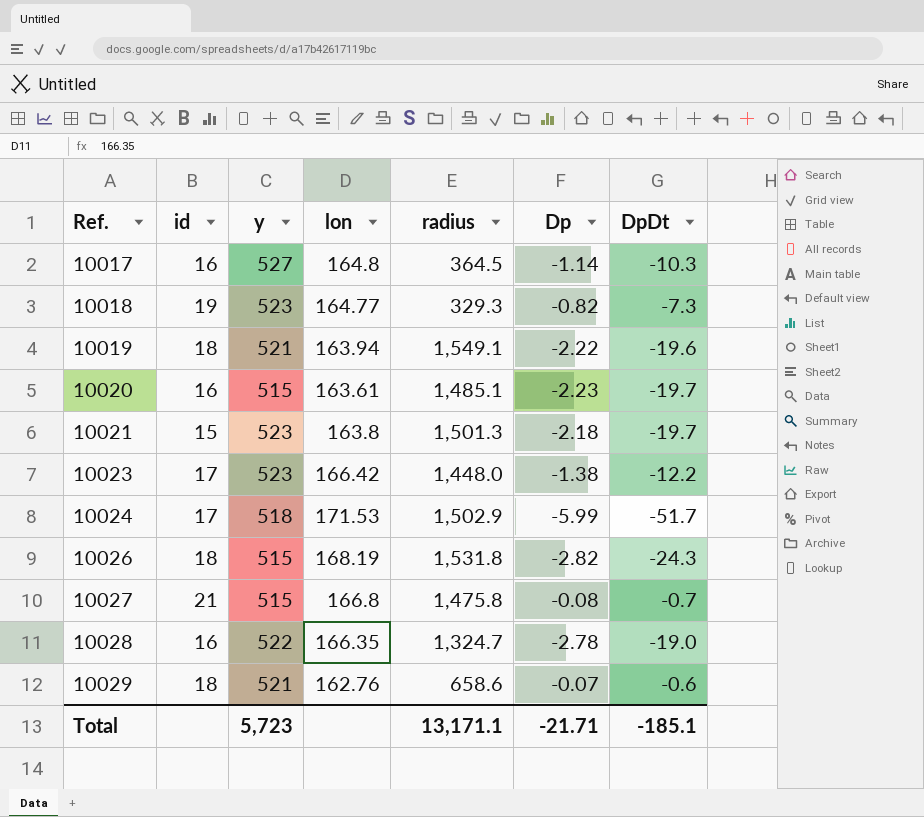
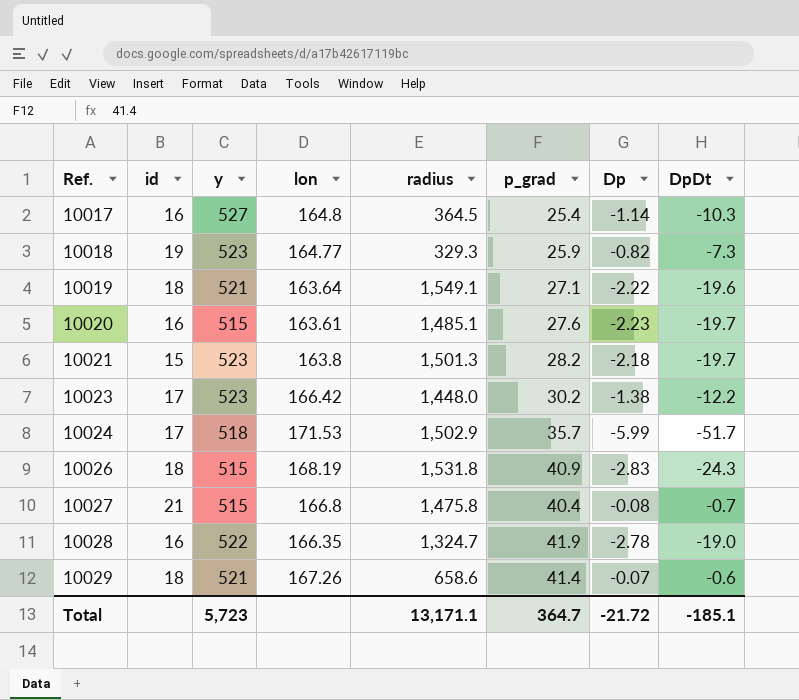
column p_grad | position: none -> 6
10019 | lon: 163.94 -> 163.64
10026 | Dp: -2.82 -> -2.83
10029 | lon: 162.76 -> 167.26
Total | Dp: -21.71 -> -21.72

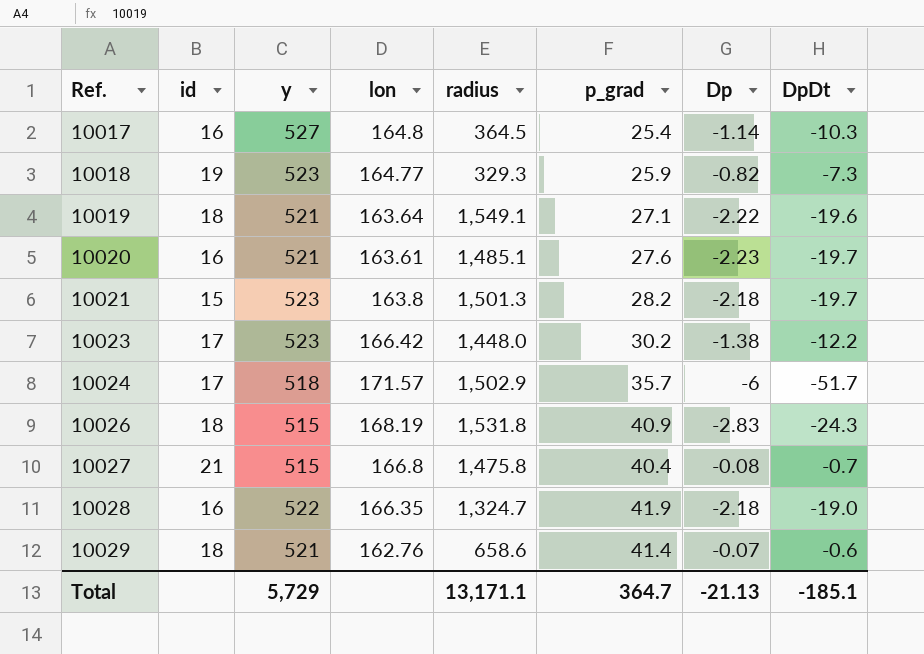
10020 | y: 515 -> 521
10024 | lon: 171.53 -> 171.57
10024 | Dp: -5.99 -> -6
10028 | Dp: -2.78 -> -2.18
10029 | lon: 167.26 -> 162.76
Total | y: 5,723 -> 5,729
Total | Dp: -21.72 -> -21.13

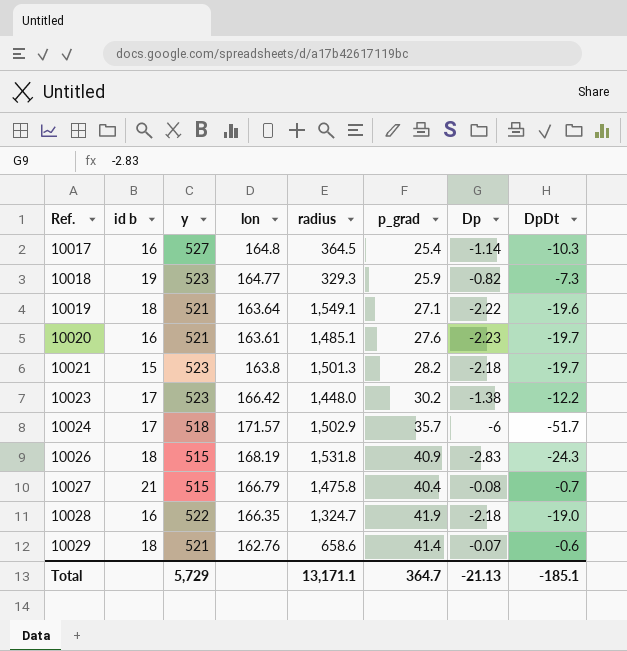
column name: id -> id b
10027 | lon: 166.8 -> 166.79

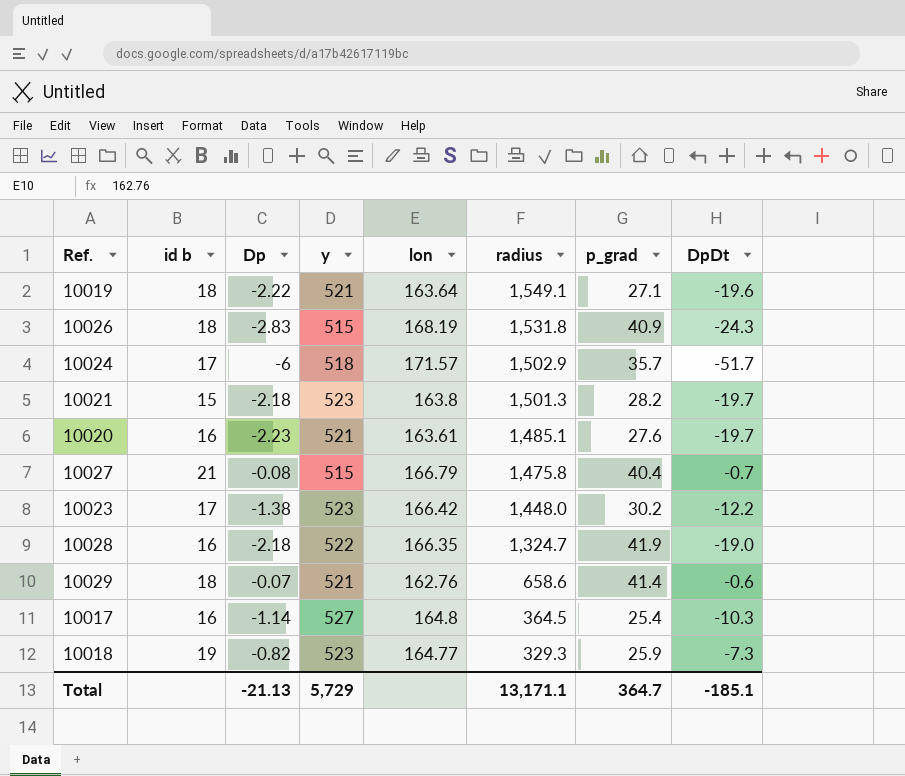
row order: Ref. ascending -> radius descending
column Dp | position: 7 -> 3

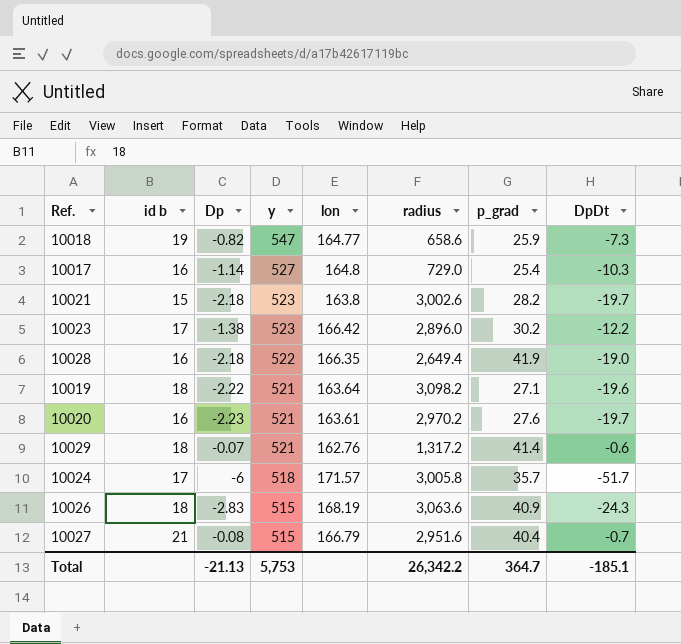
row order: radius descending -> y descending
10018 | y: 523 -> 547
10018 | radius: 329.3 -> 658.6
10017 | radius: 364.5 -> 729.0
10021 | radius: 1,501.3 -> 3,002.6
10023 | radius: 1,448.0 -> 2,896.0
10028 | radius: 1,324.7 -> 2,649.4
10019 | radius: 1,549.1 -> 3,098.2
10020 | radius: 1,485.1 -> 2,970.2
10029 | radius: 658.6 -> 1,317.2
10024 | radius: 1,502.9 -> 3,005.8
10026 | radius: 1,531.8 -> 3,063.6
10027 | radius: 1,475.8 -> 2,951.6
Total | y: 5,729 -> 5,753
Total | radius: 13,171.1 -> 26,342.2

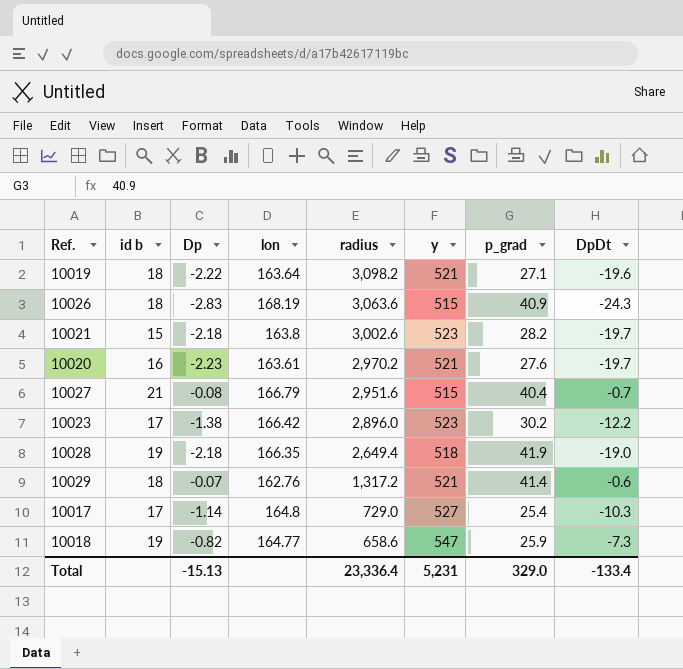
row order: y descending -> radius descending
column y | position: 4 -> 6
row 10024: 17 | -6 | 518 | 171.57 | 3,005.8 | 35.7 | -51.7 -> none
10028 | id b: 16 -> 19
10028 | y: 522 -> 518
10017 | id b: 16 -> 17
Total | Dp: -21.13 -> -15.13
Total | radius: 26,342.2 -> 23,336.4
Total | y: 5,753 -> 5,231
Total | p_grad: 364.7 -> 329.0
Total | DpDt: -185.1 -> -133.4

